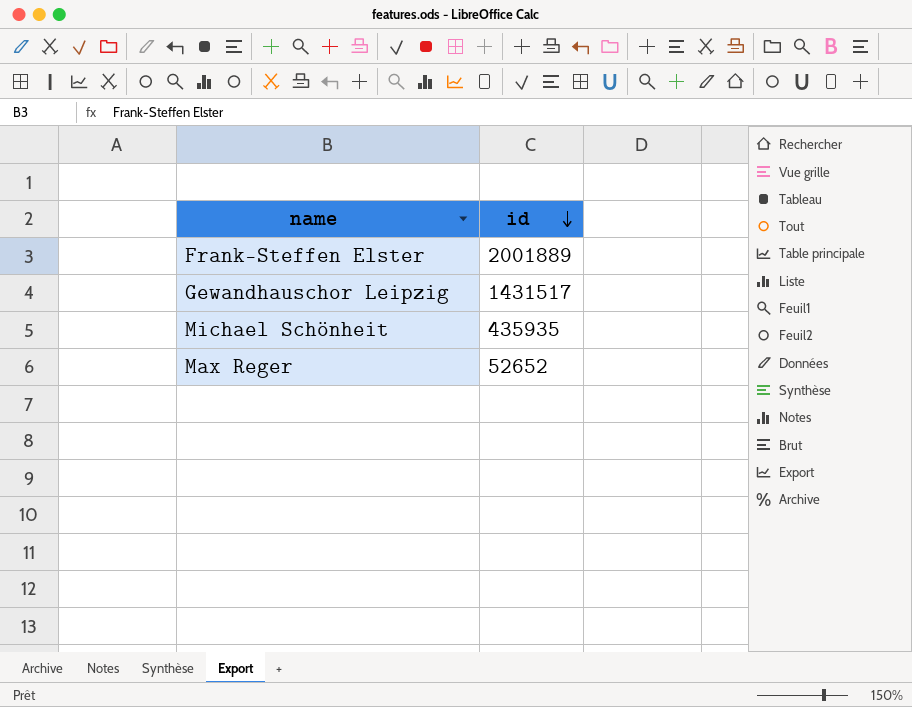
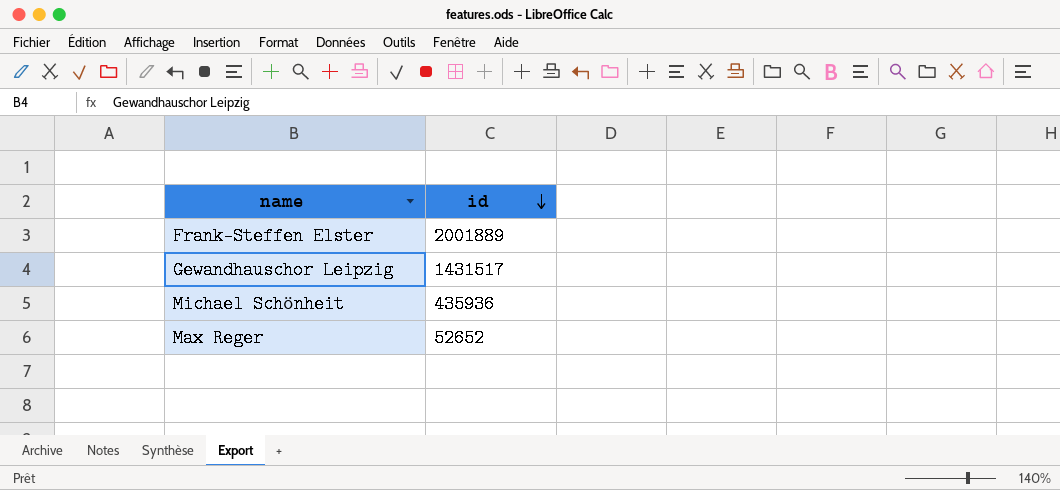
Michael Schönheit | id: 435935 -> 435936

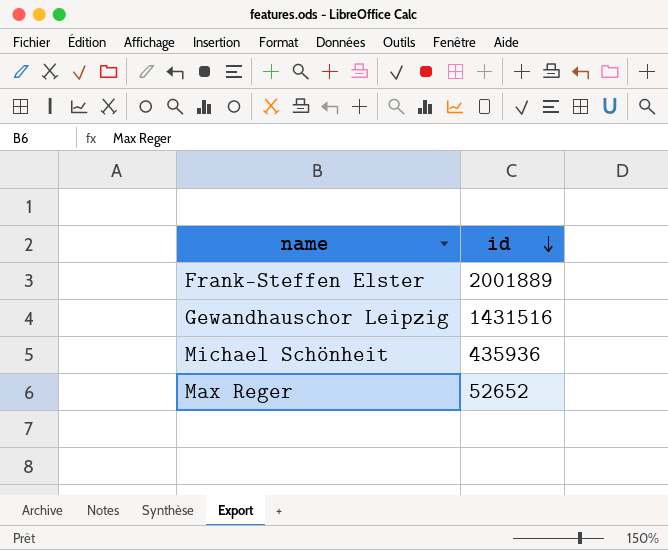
Gewandhauschor Leipzig | id: 1431517 -> 1431516

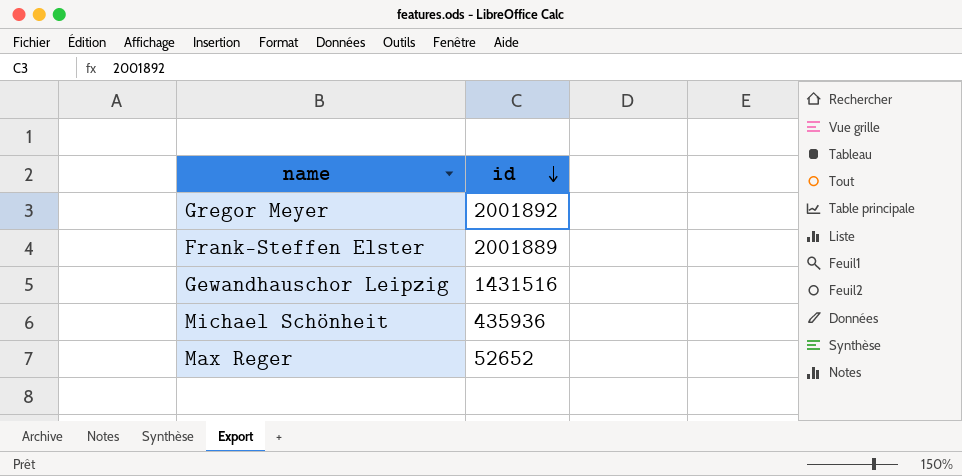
row Gregor Meyer: none -> 2001892

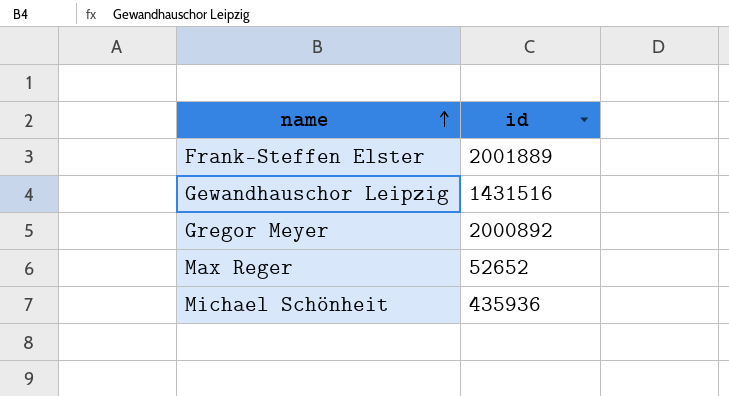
row order: id descending -> name ascending
Gregor Meyer | id: 2001892 -> 2000892

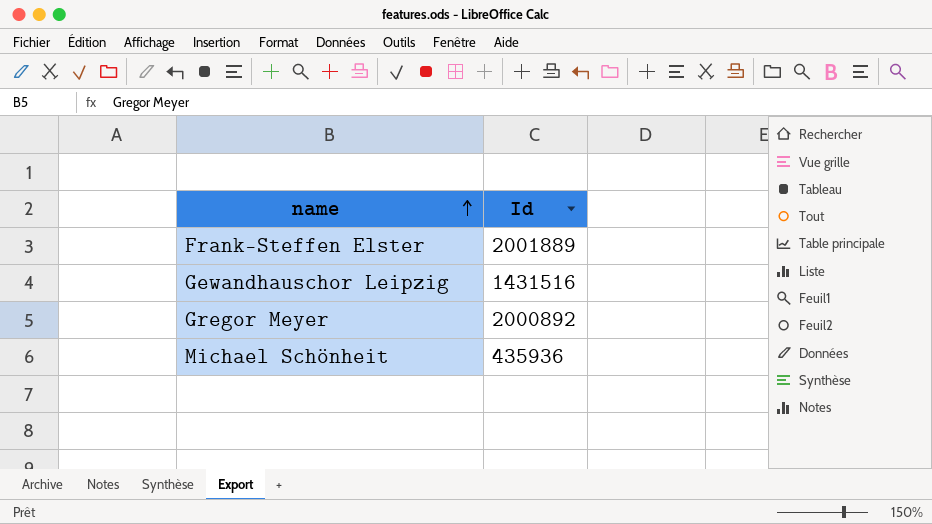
column name: id -> Id
row Max Reger: 52652 -> none

